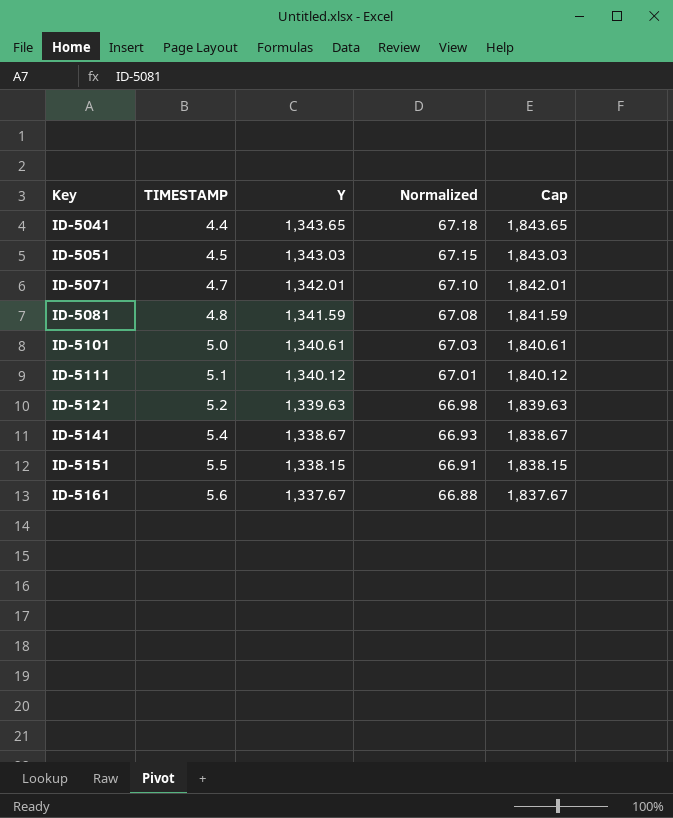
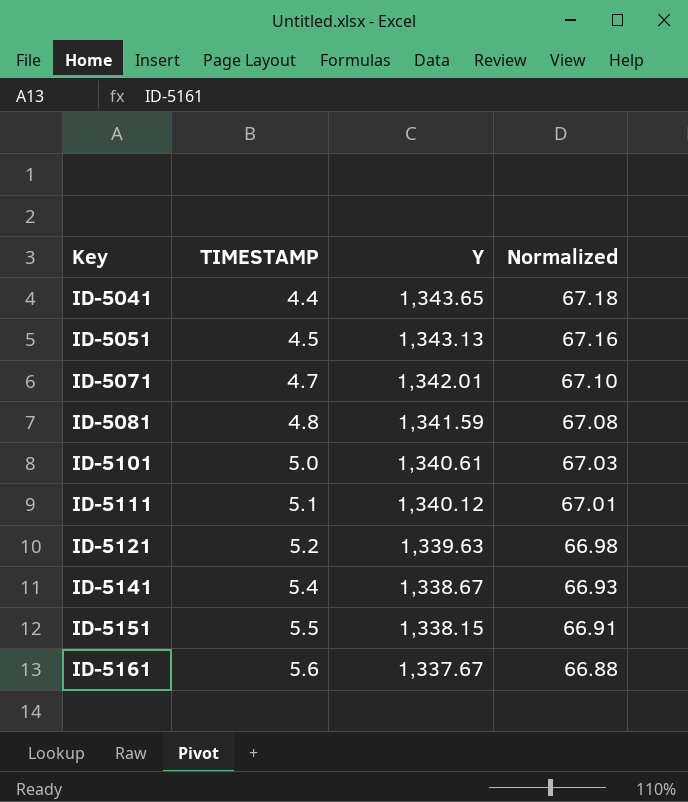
column Cap | formula: [Y] + 500 -> none
ID-5051 | Y: 1,343.03 -> 1,343.13
ID-5051 | Normalized: 67.15 -> 67.16

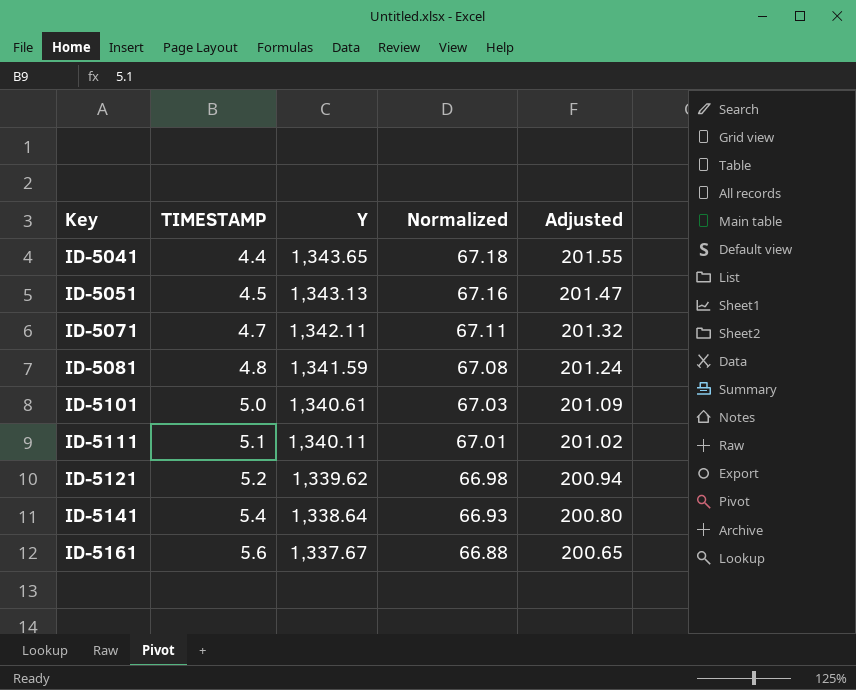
column Adjusted | formula: none -> [Y] * 0.15
row ID-5151: 5.5 | 1,338.15 | 66.91 -> none
ID-5071 | Y: 1,342.01 -> 1,342.11
ID-5071 | Normalized: 67.10 -> 67.11
ID-5111 | Y: 1,340.12 -> 1,340.11
ID-5121 | Y: 1,339.63 -> 1,339.62
ID-5141 | Y: 1,338.67 -> 1,338.64

